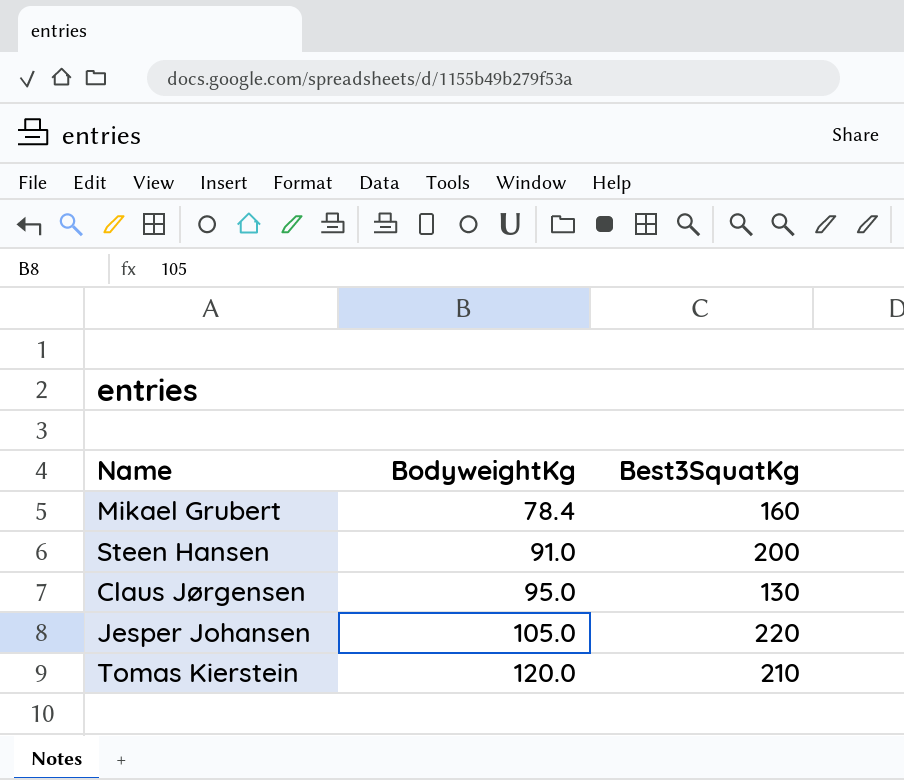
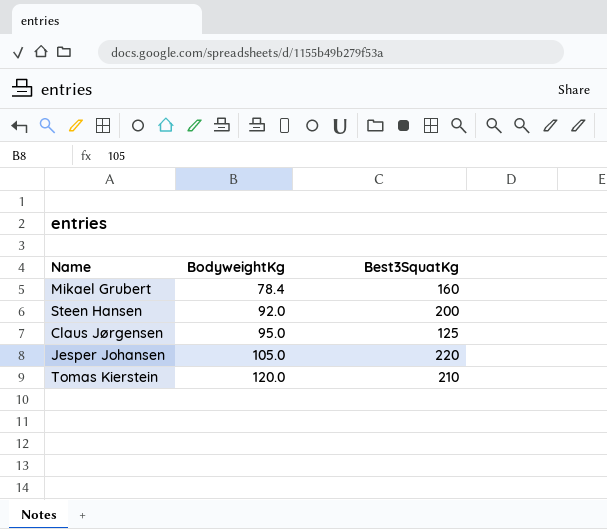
Steen Hansen | BodyweightKg: 91.0 -> 92.0
Claus Jørgensen | Best3SquatKg: 130 -> 125

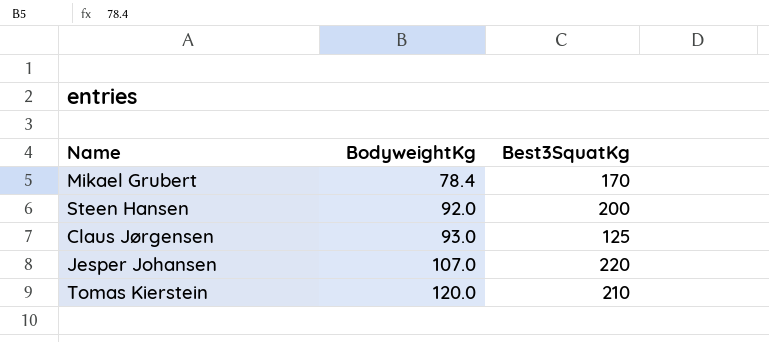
Mikael Grubert | Best3SquatKg: 160 -> 170
Claus Jørgensen | BodyweightKg: 95.0 -> 93.0
Jesper Johansen | BodyweightKg: 105.0 -> 107.0

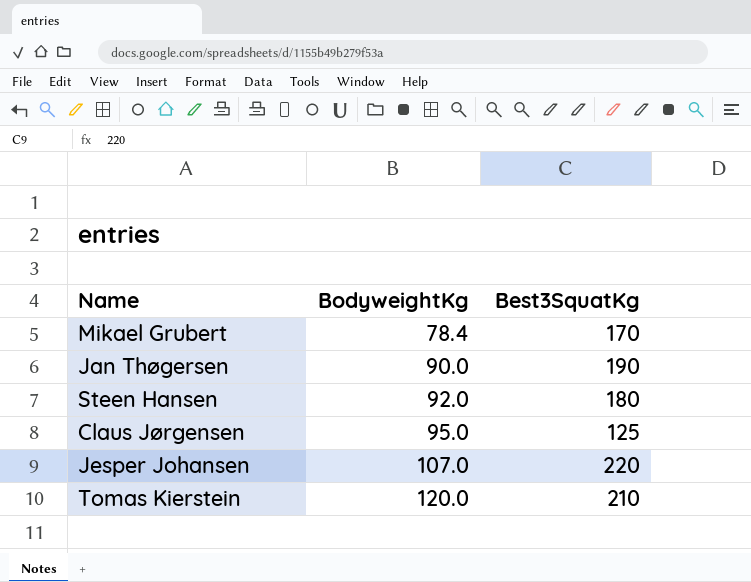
row Jan Thøgersen: none -> 90.0 | 190
Steen Hansen | Best3SquatKg: 200 -> 180
Claus Jørgensen | BodyweightKg: 93.0 -> 95.0

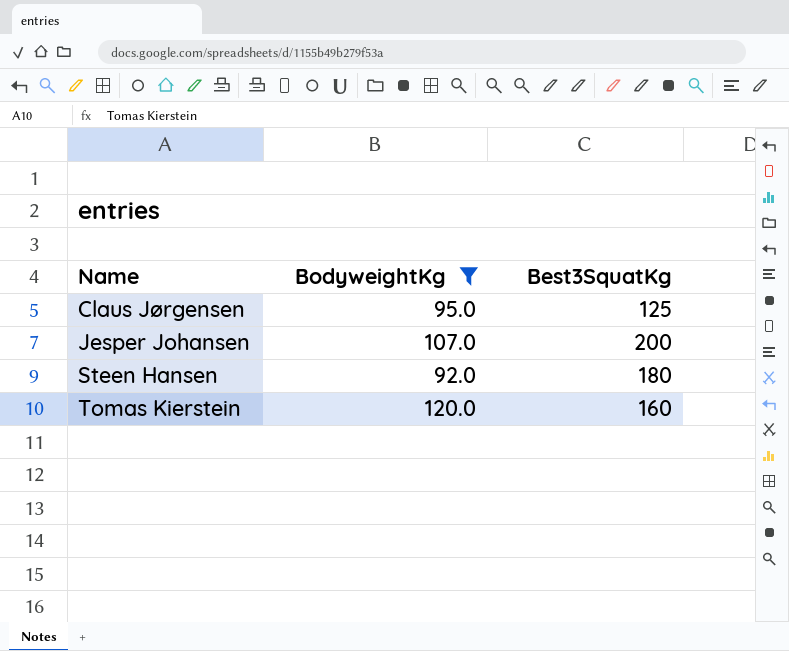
filter: none -> BodyweightKg >= 92.0
row order: BodyweightKg ascending -> Name ascending
Jesper Johansen | Best3SquatKg: 220 -> 200
Tomas Kierstein | Best3SquatKg: 210 -> 160

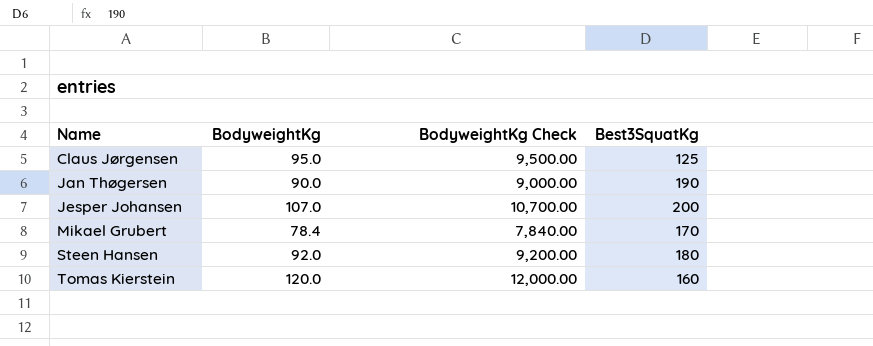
filter: BodyweightKg >= 92.0 -> none
column BodyweightKg Check | formula: none -> [BodyweightKg] * 100

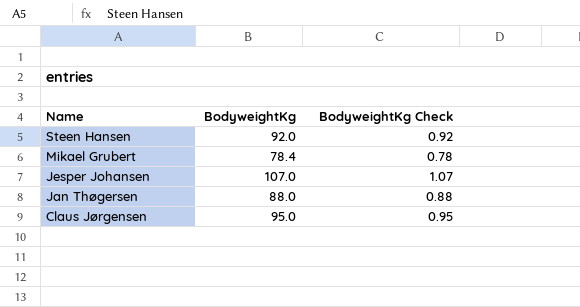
row order: Name ascending -> Name descending
column Best3SquatKg | position: 4 -> none
column BodyweightKg Check | formula: [BodyweightKg] * 100 -> [BodyweightKg] * 0.01
row Tomas Kierstein: 120.0 | 12,000.00 | 160 -> none
Jan Thøgersen | BodyweightKg: 90.0 -> 88.0

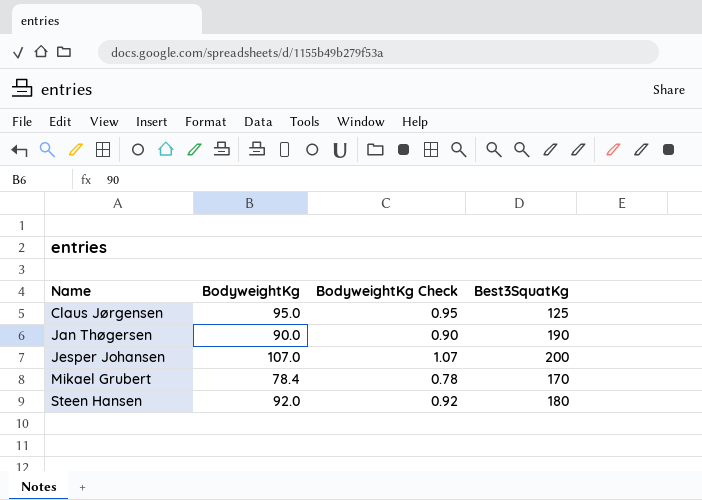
row order: Name descending -> Name ascending
column Best3SquatKg | position: none -> 4
Jan Thøgersen | BodyweightKg: 88.0 -> 90.0
Jan Thøgersen | BodyweightKg Check: 0.88 -> 0.90

